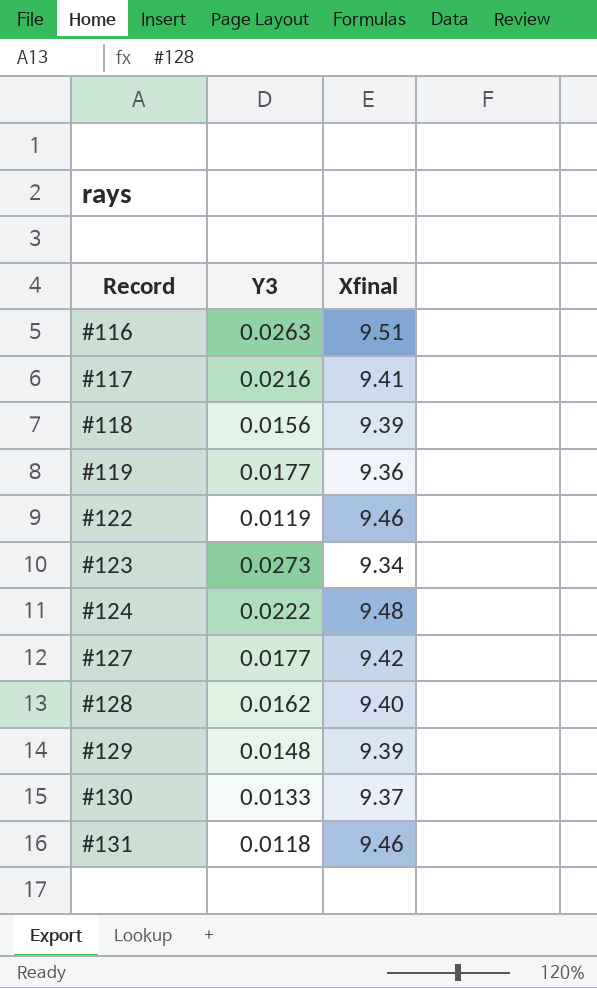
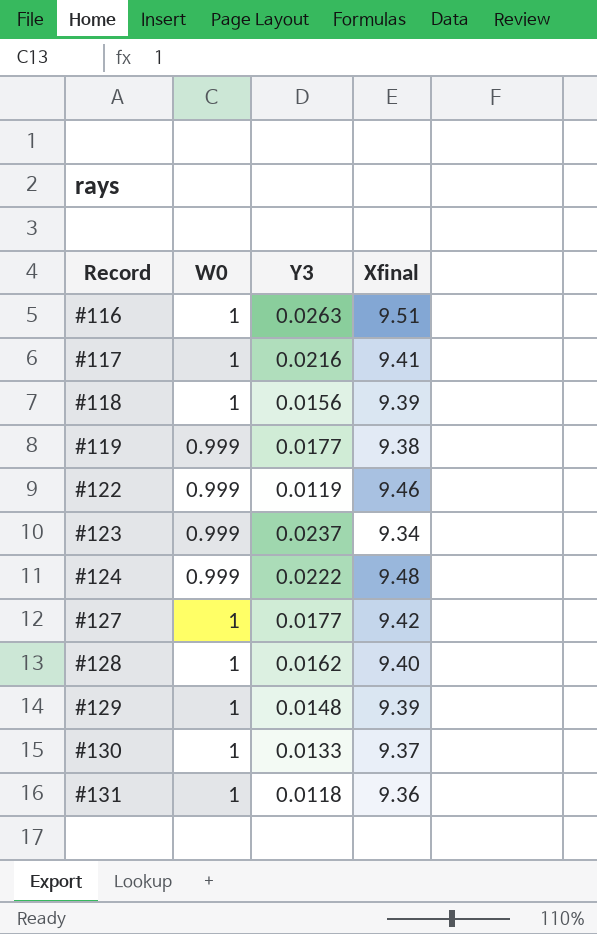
column W0 | position: none -> 2
#119 | Xfinal: 9.36 -> 9.38
#123 | Y3: 0.0273 -> 0.0237
#131 | Xfinal: 9.46 -> 9.36

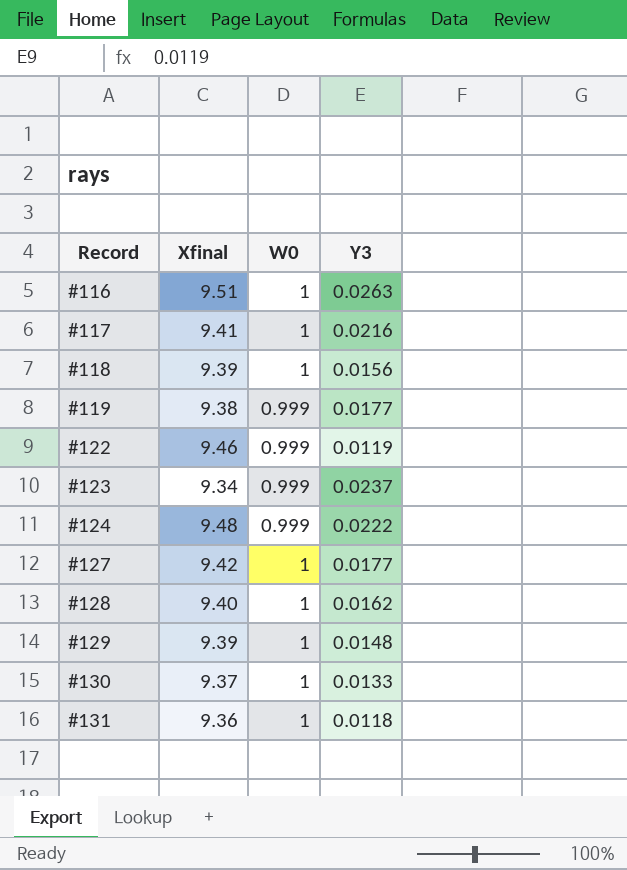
column Xfinal | position: 4 -> 2

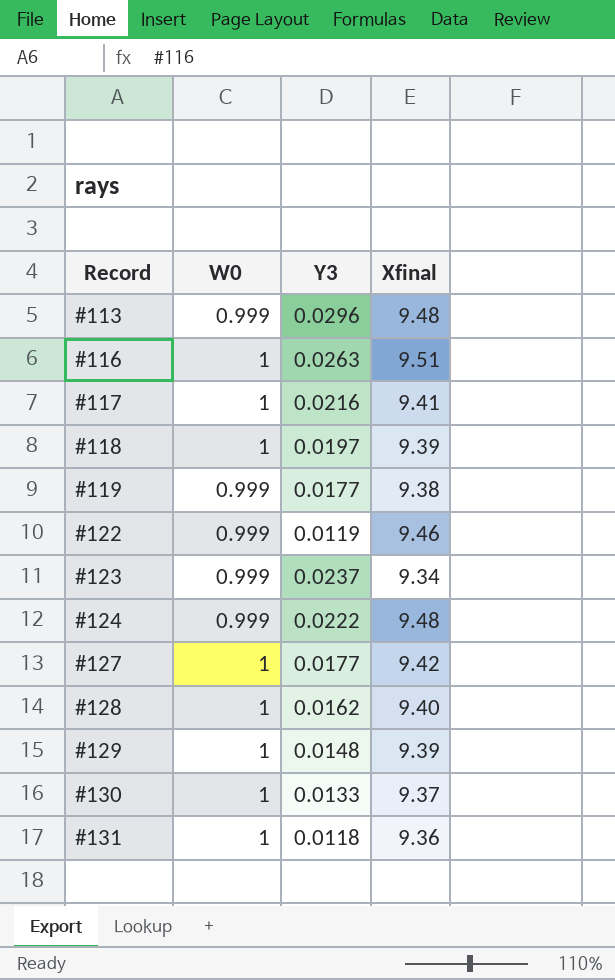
column Xfinal | position: 2 -> 4
row #113: none -> 0.999 | 0.0296 | 9.48
#118 | Y3: 0.0156 -> 0.0197

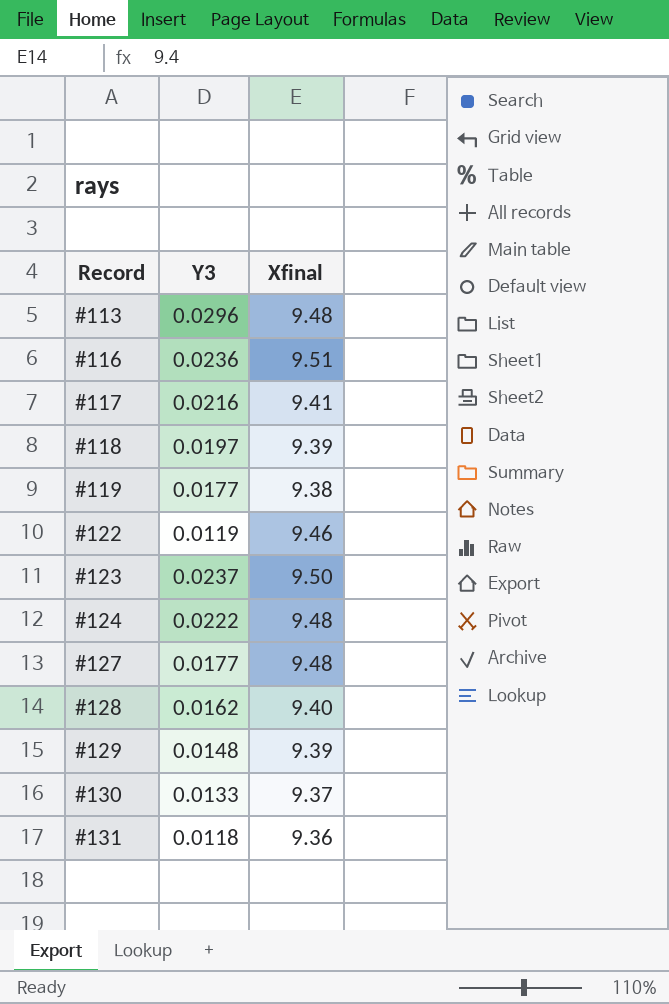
column W0 | position: 2 -> none
#116 | Y3: 0.0263 -> 0.0236
#123 | Xfinal: 9.34 -> 9.50
#127 | Xfinal: 9.42 -> 9.48

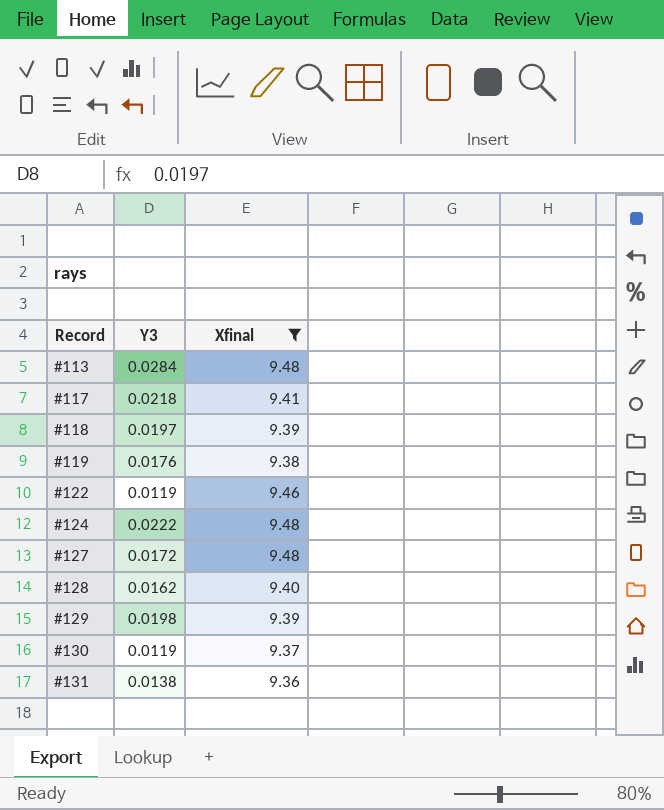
filter: none -> Xfinal <= 9.48
#113 | Y3: 0.0296 -> 0.0284
#117 | Y3: 0.0216 -> 0.0218
#119 | Y3: 0.0177 -> 0.0176
#127 | Y3: 0.0177 -> 0.0172
#129 | Y3: 0.0148 -> 0.0198
#130 | Y3: 0.0133 -> 0.0119
#131 | Y3: 0.0118 -> 0.0138

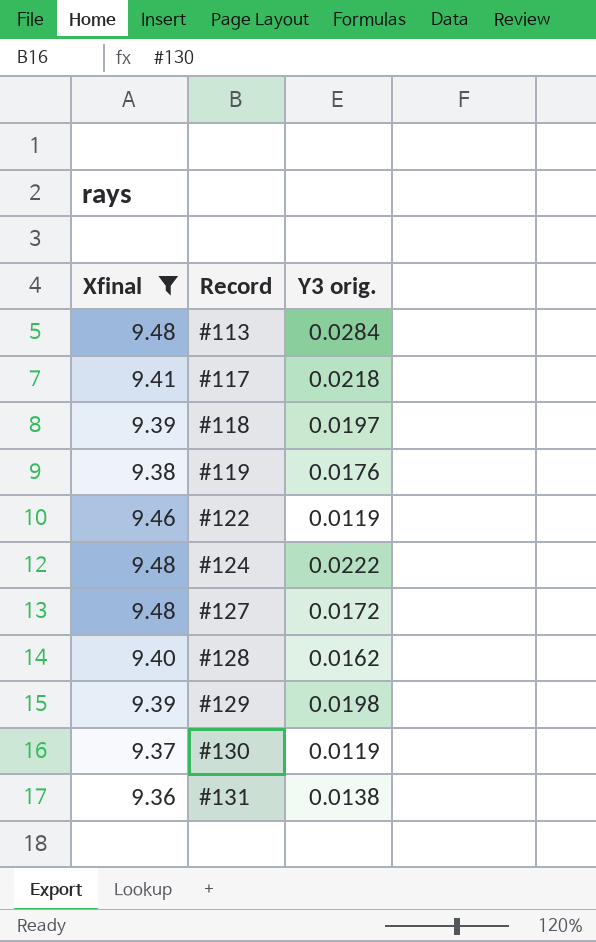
column Xfinal | position: 3 -> 1
column name: Y3 -> Y3 orig.

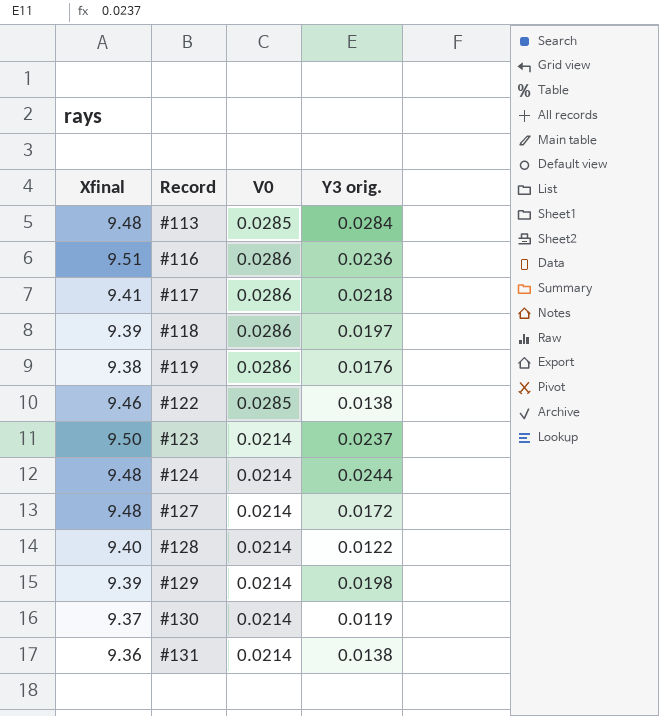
filter: Xfinal <= 9.48 -> none
column V0 | position: none -> 3
#122 | Y3 orig.: 0.0119 -> 0.0138
#124 | Y3 orig.: 0.0222 -> 0.0244
#128 | Y3 orig.: 0.0162 -> 0.0122

